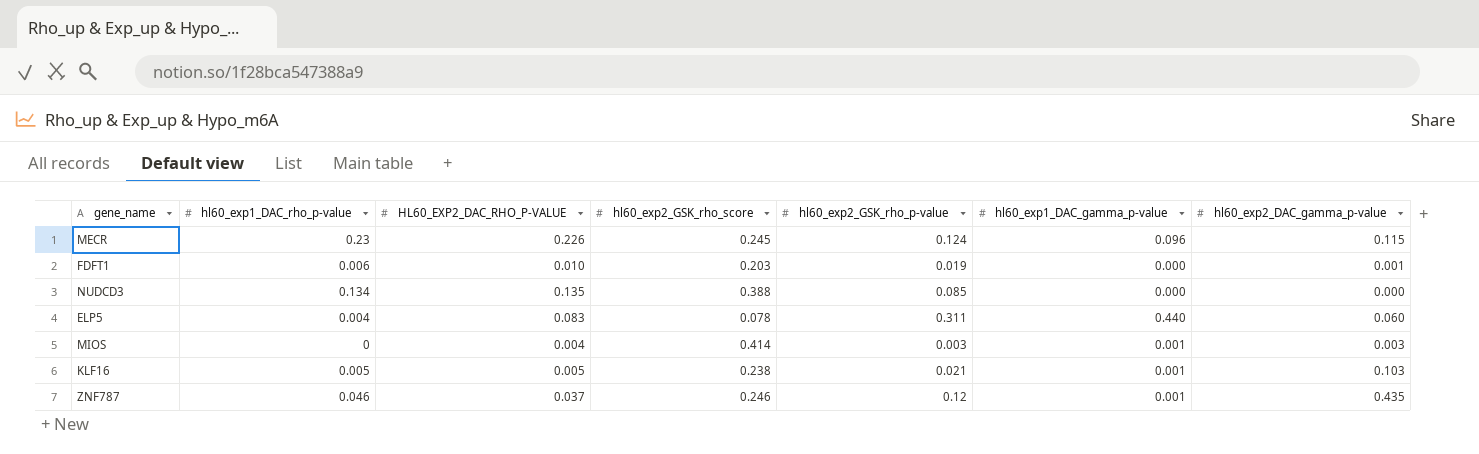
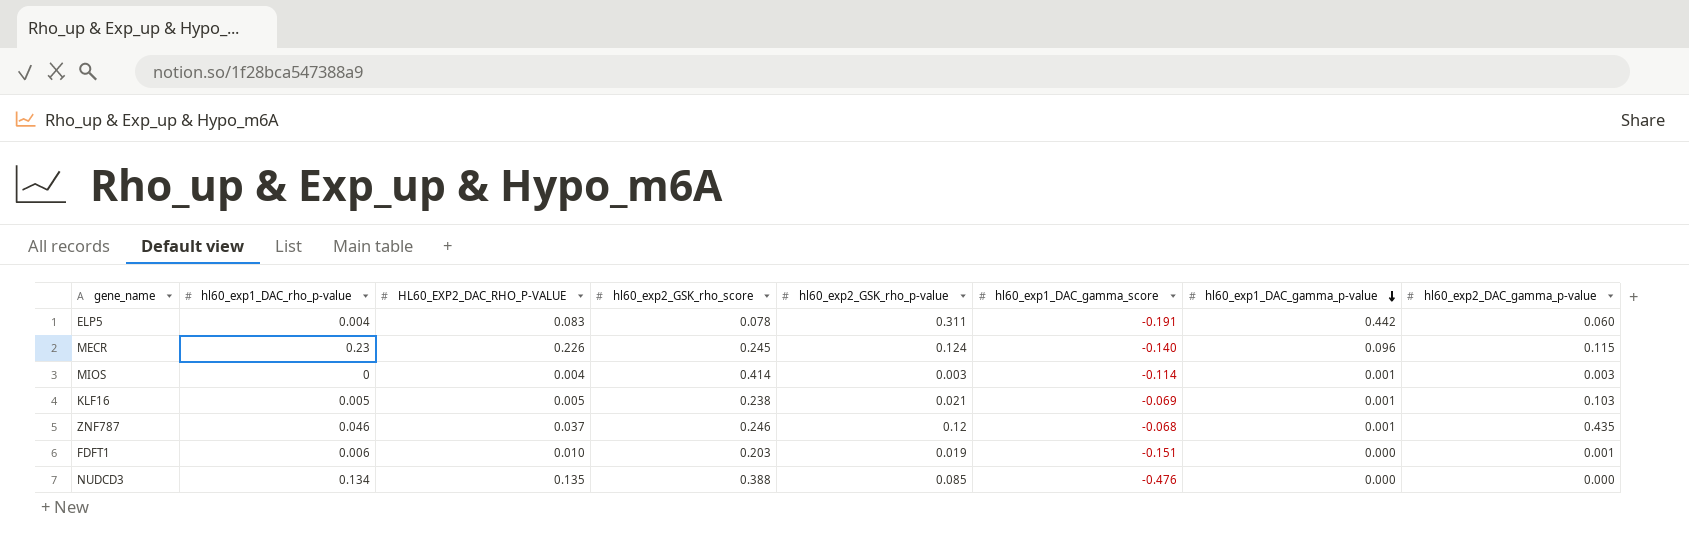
row order: none -> hl60_exp1_DAC_gamma_p-value descending
column hl60_exp1_DAC_gamma_score | position: none -> 6
ELP5 | hl60_exp1_DAC_gamma_p-value: 0.440 -> 0.442

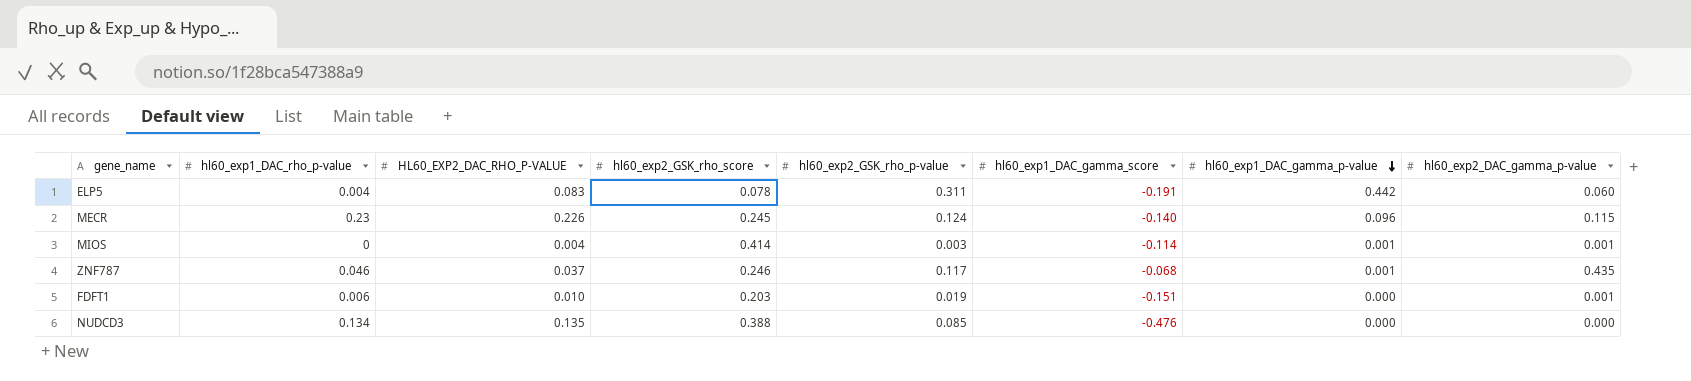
row KLF16: 0.005 | 0.005 | 0.238 | 0.021 | -0.069 | 0.001 | 0.103 -> none
MIOS | hl60_exp2_DAC_gamma_p-value: 0.003 -> 0.001
ZNF787 | hl60_exp2_GSK_rho_p-value: 0.12 -> 0.117

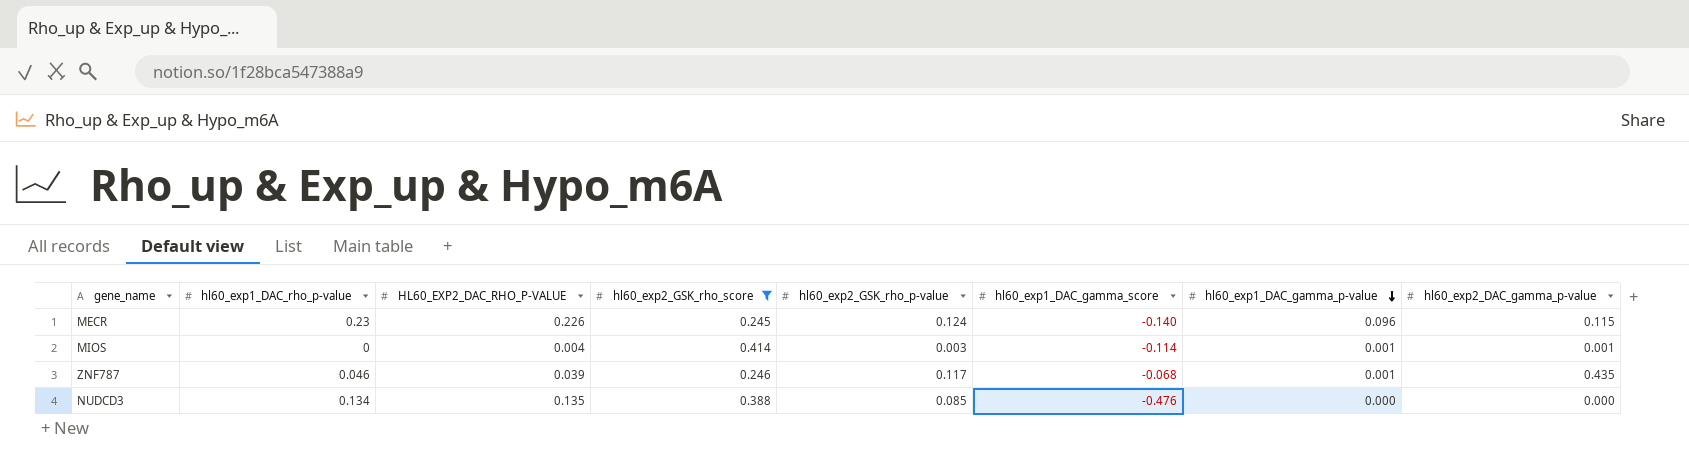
filter: none -> hl60_exp2_GSK_rho_score >= 0.245
ZNF787 | HL60_EXP2_DAC_RHO_P-VALUE: 0.037 -> 0.039

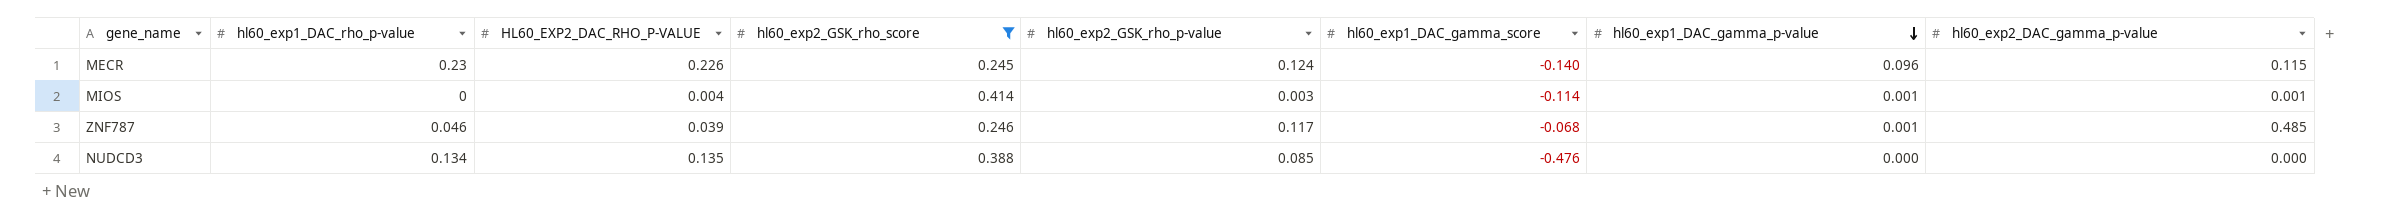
ZNF787 | hl60_exp2_DAC_gamma_p-value: 0.435 -> 0.485

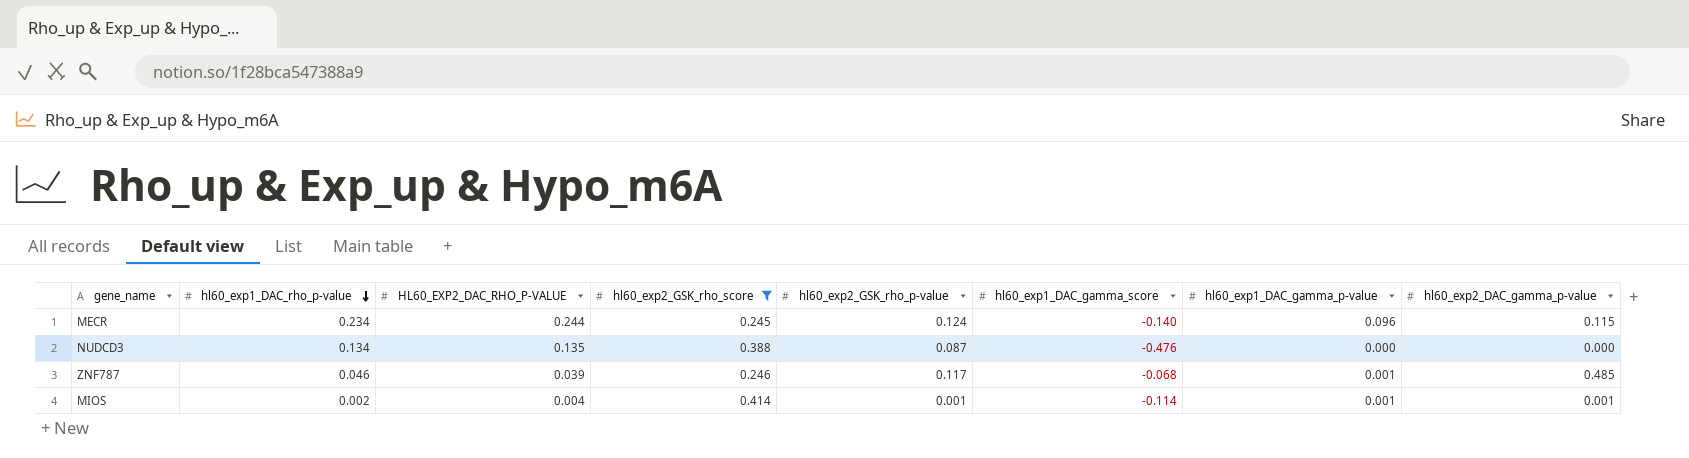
row order: hl60_exp1_DAC_gamma_p-value descending -> hl60_exp1_DAC_rho_p-value descending
MECR | hl60_exp1_DAC_rho_p-value: 0.23 -> 0.234
MECR | HL60_EXP2_DAC_RHO_P-VALUE: 0.226 -> 0.244
NUDCD3 | hl60_exp2_GSK_rho_p-value: 0.085 -> 0.087
MIOS | hl60_exp1_DAC_rho_p-value: 0 -> 0.002
MIOS | hl60_exp2_GSK_rho_p-value: 0.003 -> 0.001

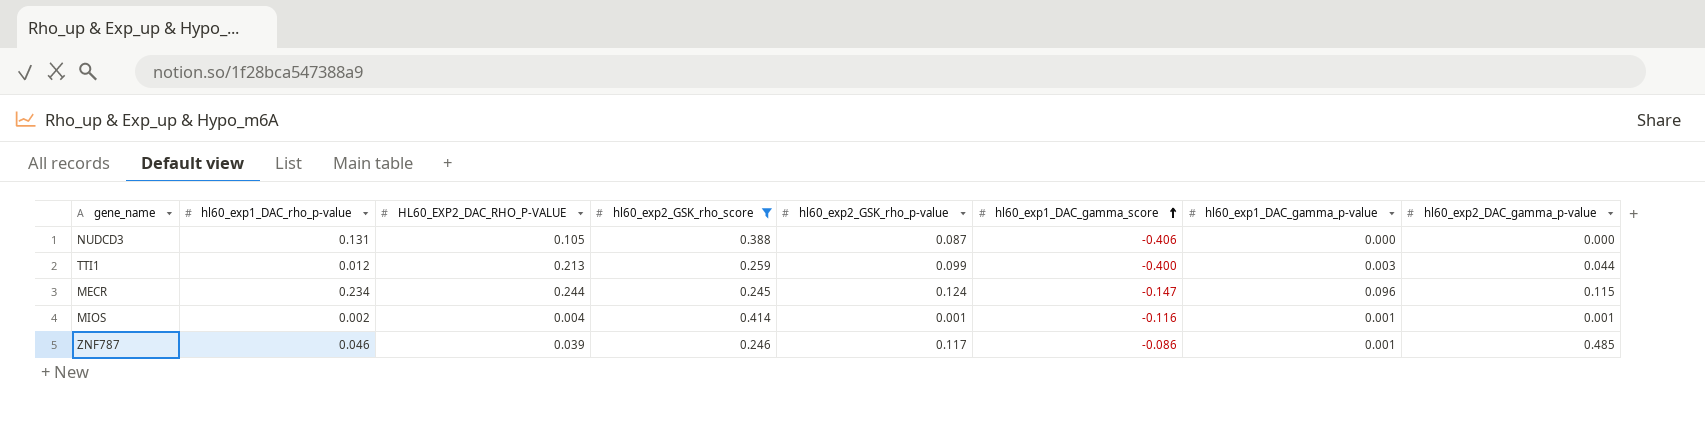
row order: hl60_exp1_DAC_rho_p-value descending -> hl60_exp1_DAC_gamma_score ascending
NUDCD3 | hl60_exp1_DAC_rho_p-value: 0.134 -> 0.131
NUDCD3 | HL60_EXP2_DAC_RHO_P-VALUE: 0.135 -> 0.105
NUDCD3 | hl60_exp1_DAC_gamma_score: -0.476 -> -0.406
row TTI1: none -> 0.012 | 0.213 | 0.259 | 0.099 | -0.400 | 0.003 | 0.044
MECR | hl60_exp1_DAC_gamma_score: -0.140 -> -0.147
MIOS | hl60_exp1_DAC_gamma_score: -0.114 -> -0.116
ZNF787 | hl60_exp1_DAC_gamma_score: -0.068 -> -0.086

